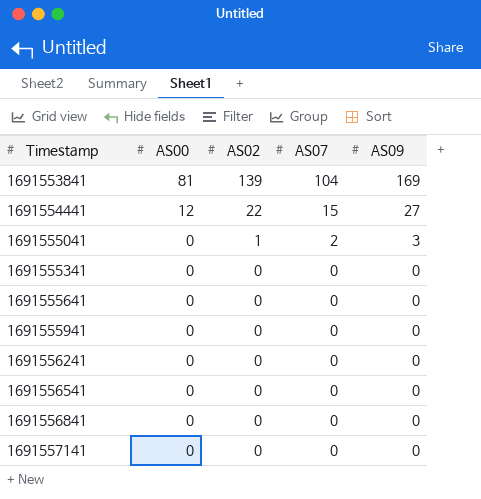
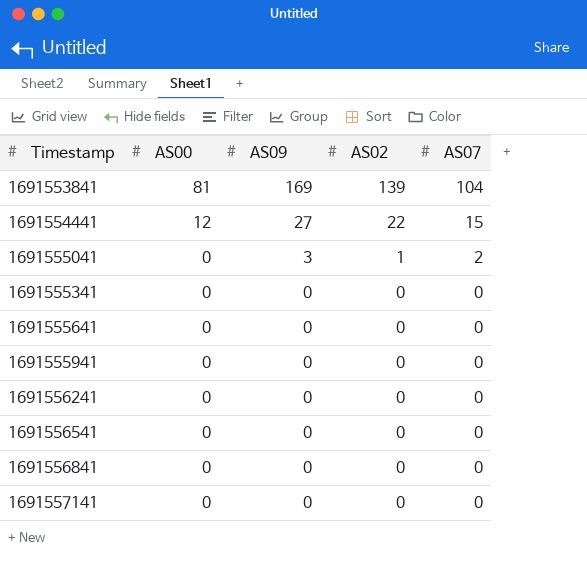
column AS09 | position: 5 -> 3

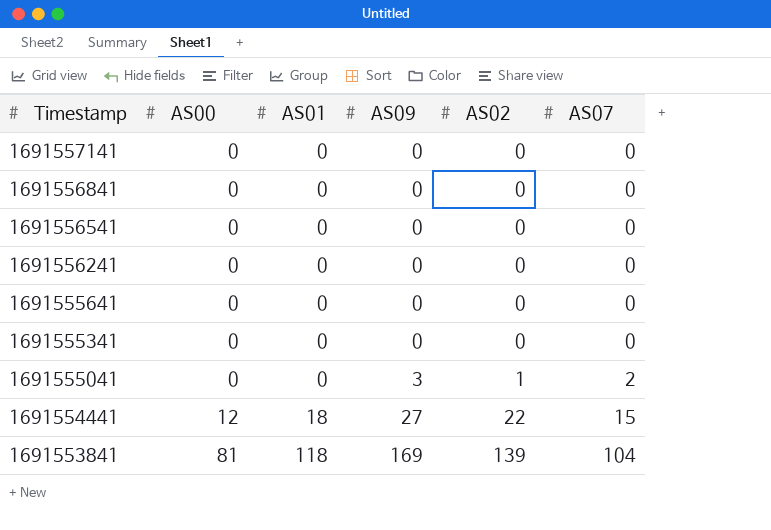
row order: Timestamp ascending -> Timestamp descending
column AS01 | position: none -> 3
row 1691555941: 0 | 0 | 0 | 0 -> none

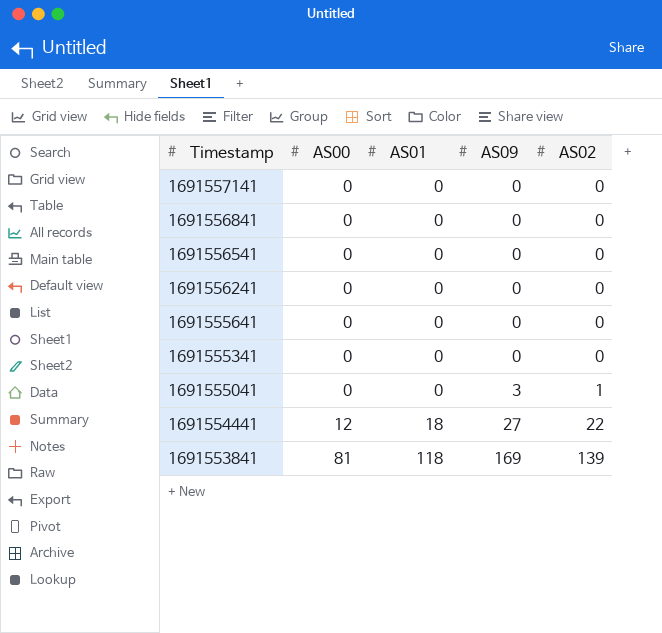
column AS07 | position: 6 -> none

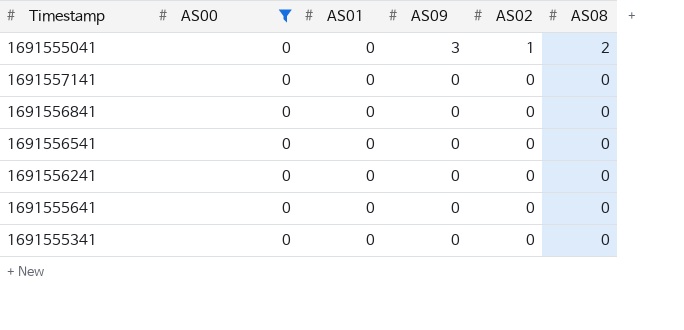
filter: none -> AS00 = 0
row order: Timestamp descending -> AS09 descending
column AS08 | position: none -> 6

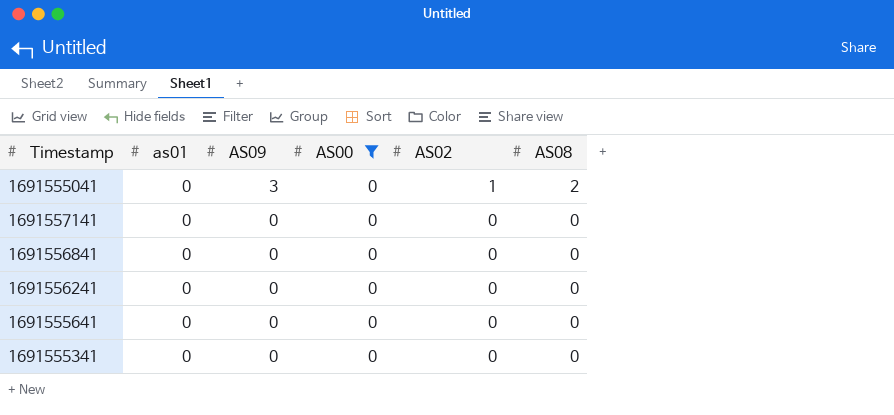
column name: AS01 -> as01
column AS00 | position: 2 -> 4
row 1691556541: 0 | 0 | 0 | 0 | 0 -> none

